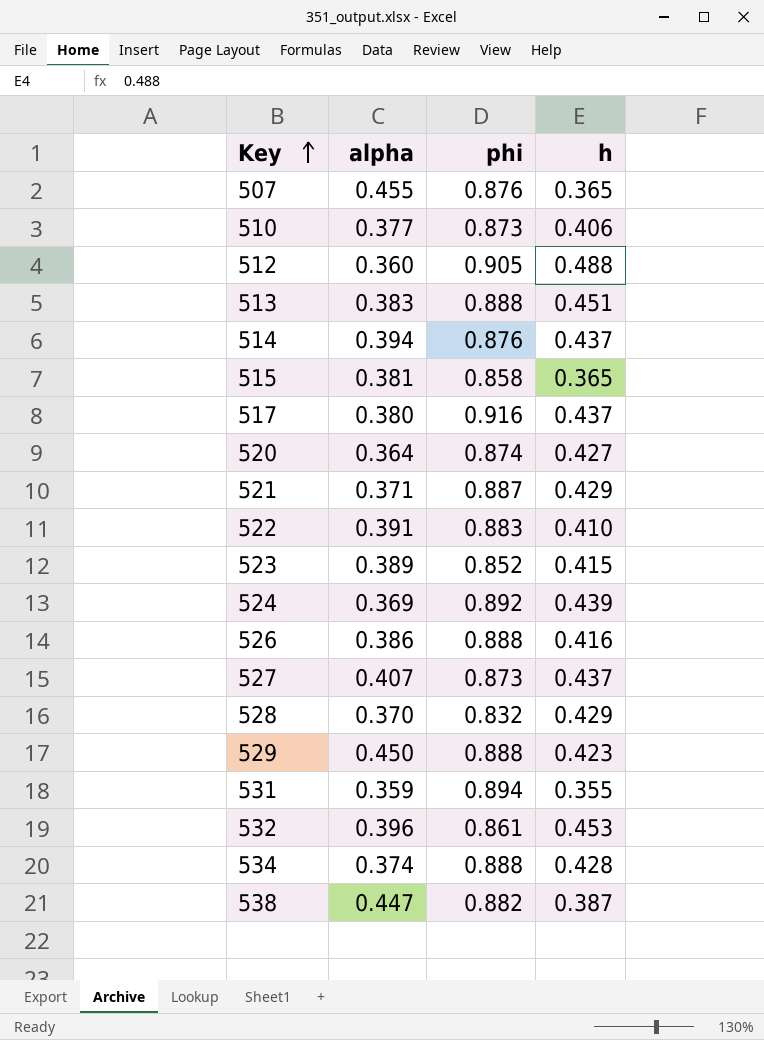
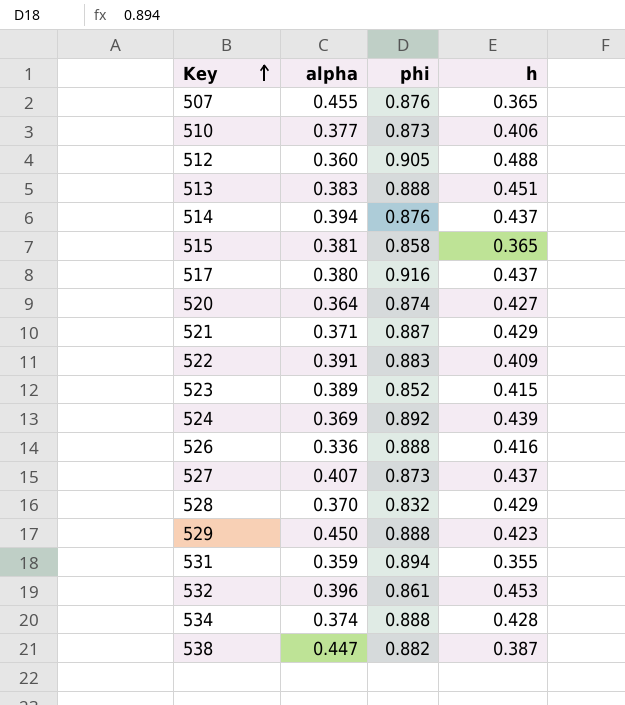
522 | h: 0.410 -> 0.409
526 | alpha: 0.386 -> 0.336

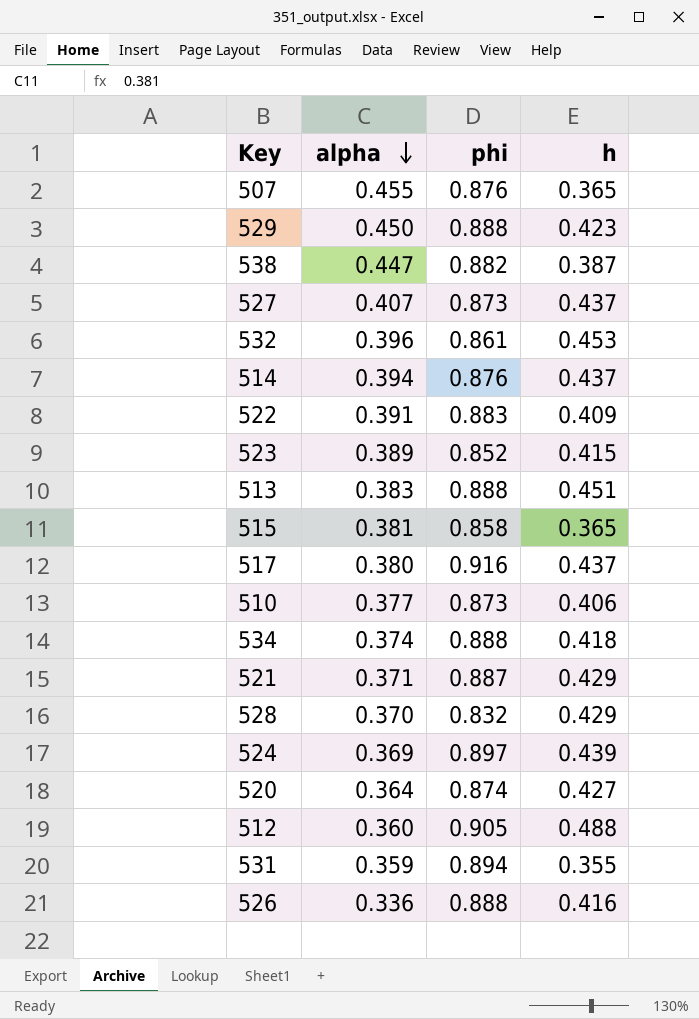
row order: Key ascending -> alpha descending
534 | h: 0.428 -> 0.418
524 | phi: 0.892 -> 0.897

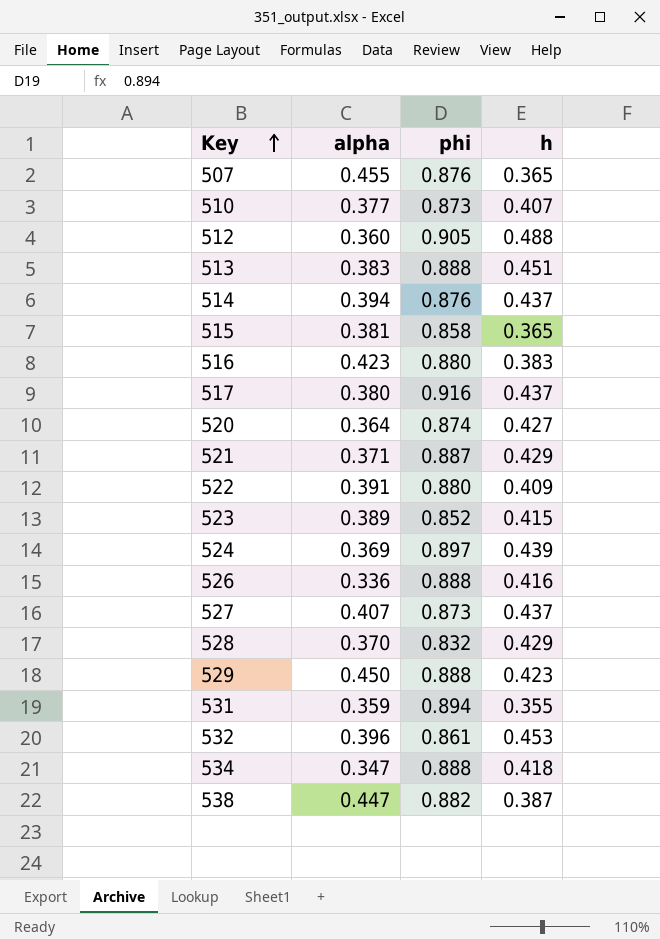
row order: alpha descending -> Key ascending
510 | h: 0.406 -> 0.407
row 516: none -> 0.423 | 0.880 | 0.383
522 | phi: 0.883 -> 0.880
534 | alpha: 0.374 -> 0.347

